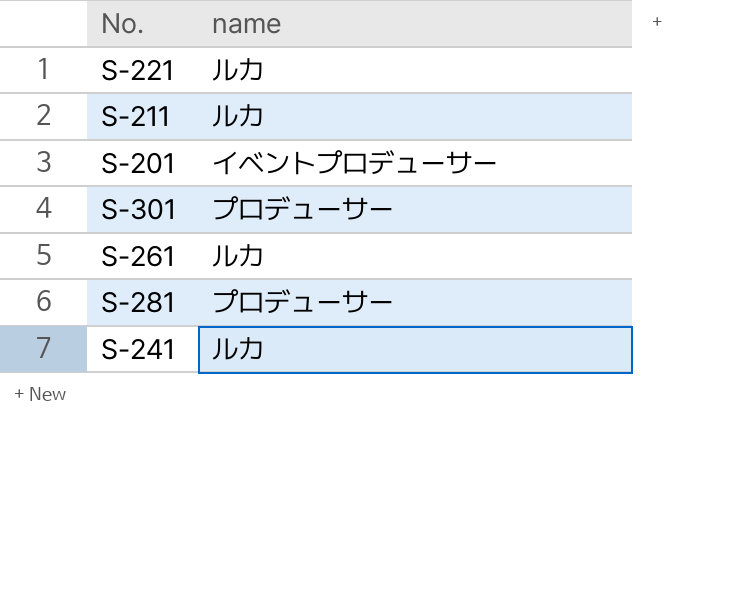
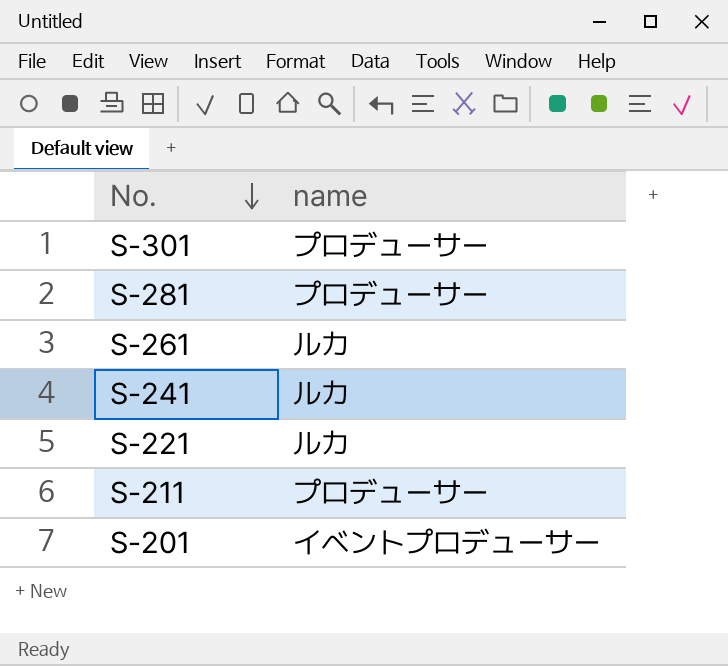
row order: none -> No. descending
S-211 | name: ルカ -> プロデューサー

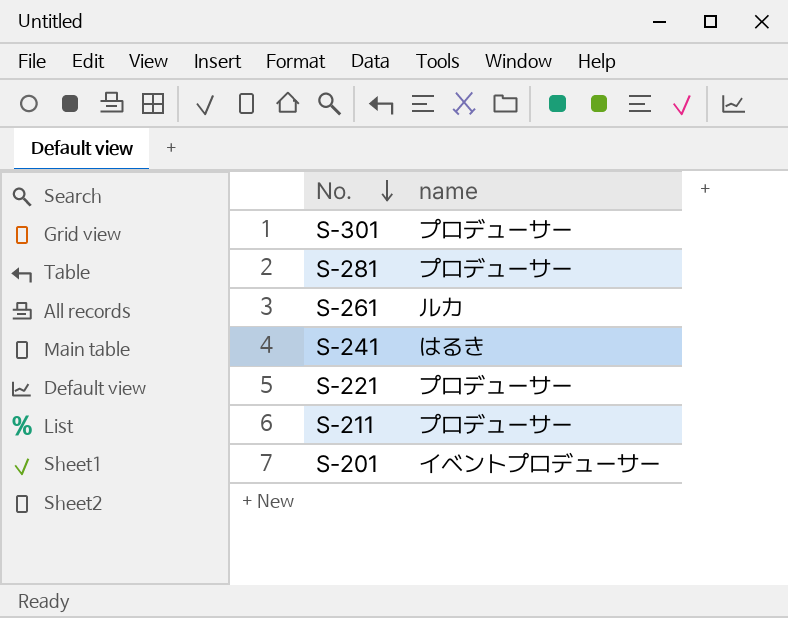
S-241 | name: ルカ -> はるき
S-221 | name: ルカ -> プロデューサー

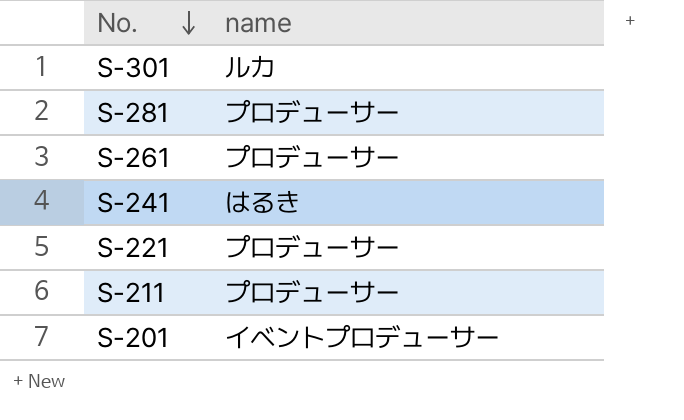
S-301 | name: プロデューサー -> ルカ
S-261 | name: ルカ -> プロデューサー

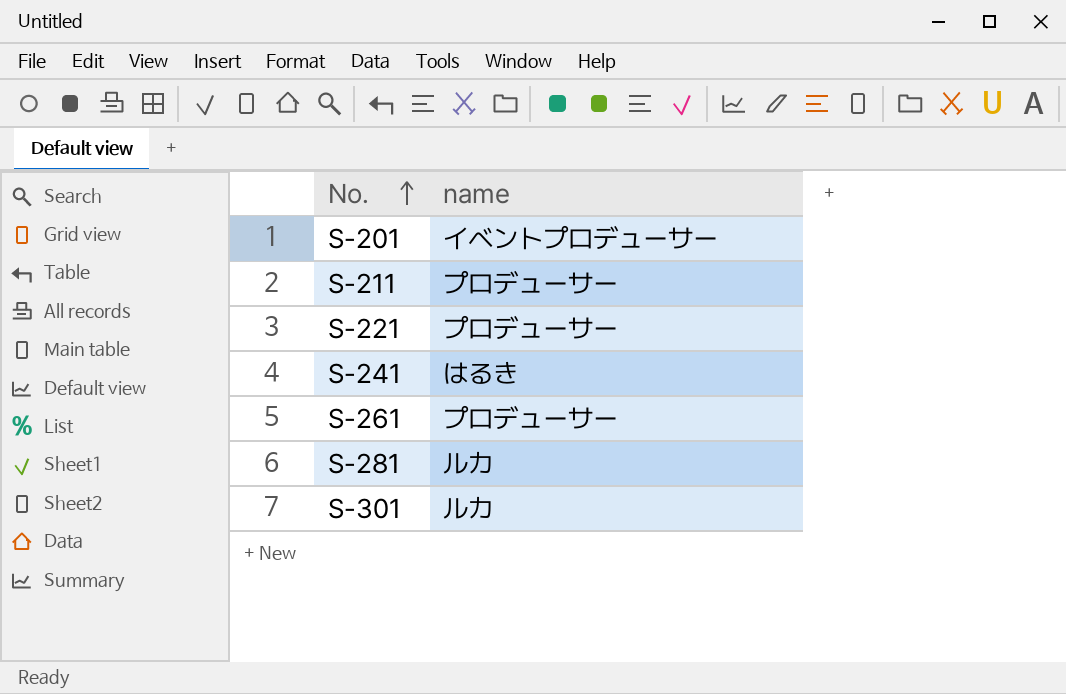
row order: No. descending -> No. ascending
S-281 | name: プロデューサー -> ルカ

